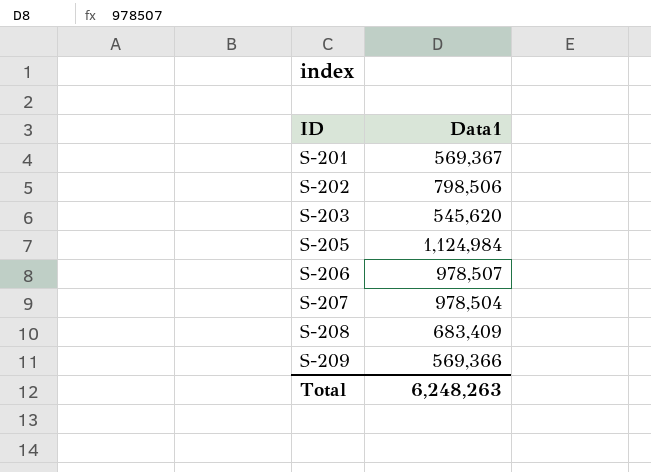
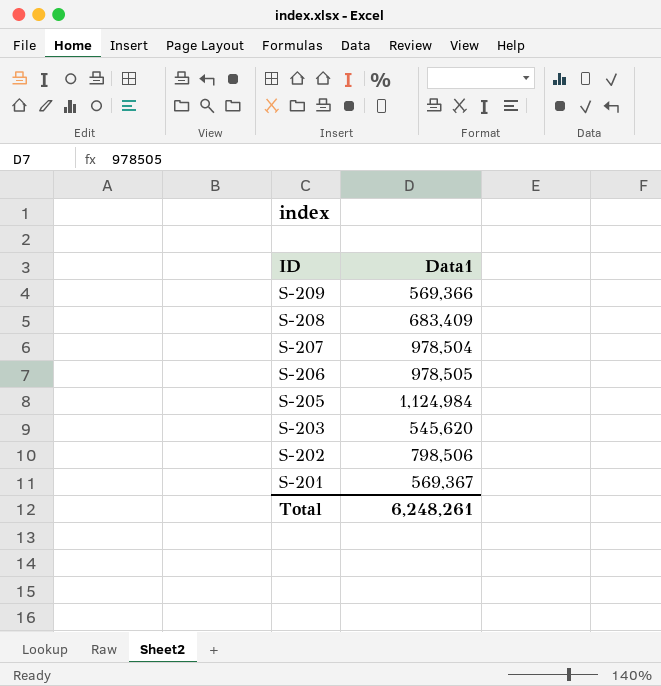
row order: ID ascending -> ID descending
S-206 | Data1: 978,507 -> 978,505
Total | Data1: 6,248,263 -> 6,248,261

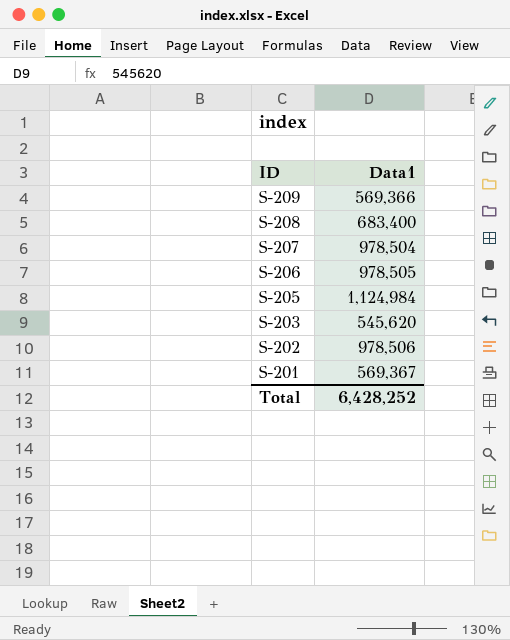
S-208 | Data1: 683,409 -> 683,400
S-202 | Data1: 798,506 -> 978,506
Total | Data1: 6,248,261 -> 6,428,252

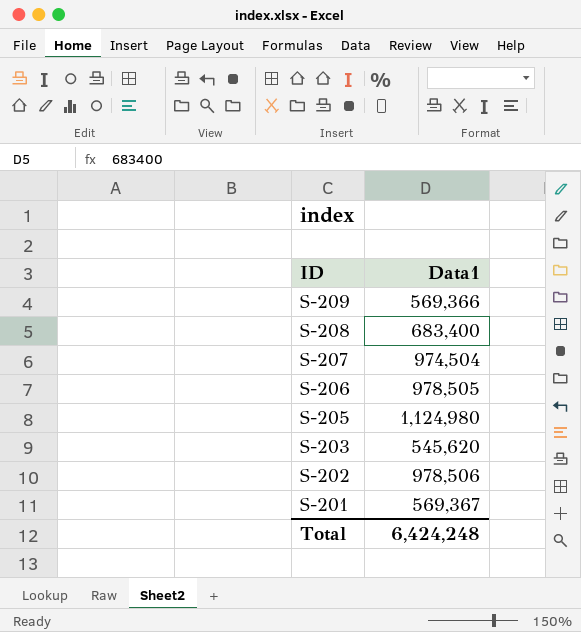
S-207 | Data1: 978,504 -> 974,504
S-205 | Data1: 1,124,984 -> 1,124,980
Total | Data1: 6,428,252 -> 6,424,248

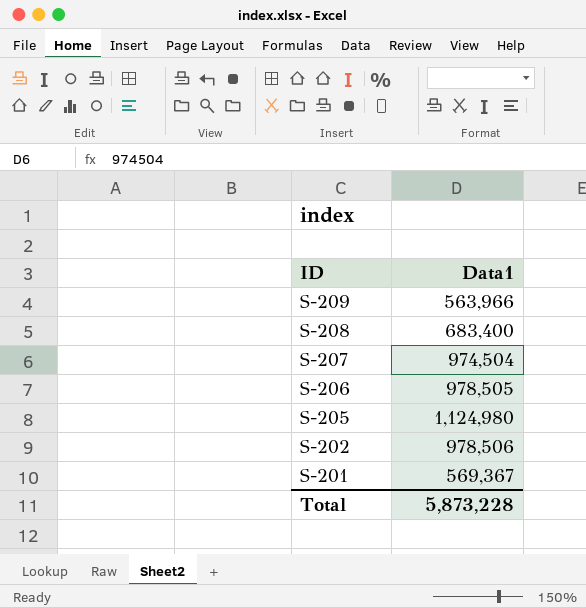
row S-203: 545,620 -> none
S-209 | Data1: 569,366 -> 563,966
Total | Data1: 6,424,248 -> 5,873,228

